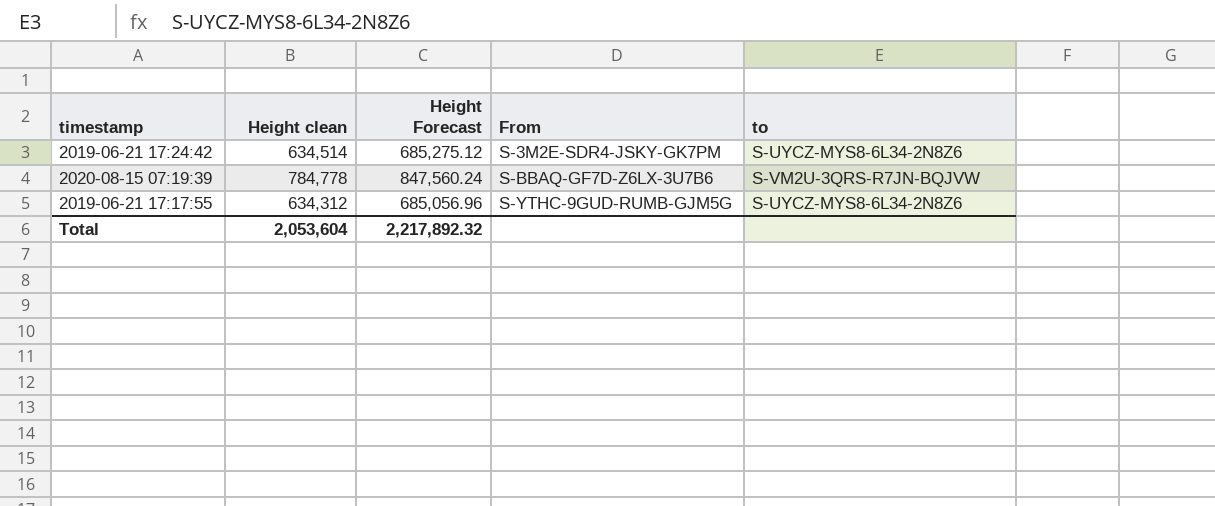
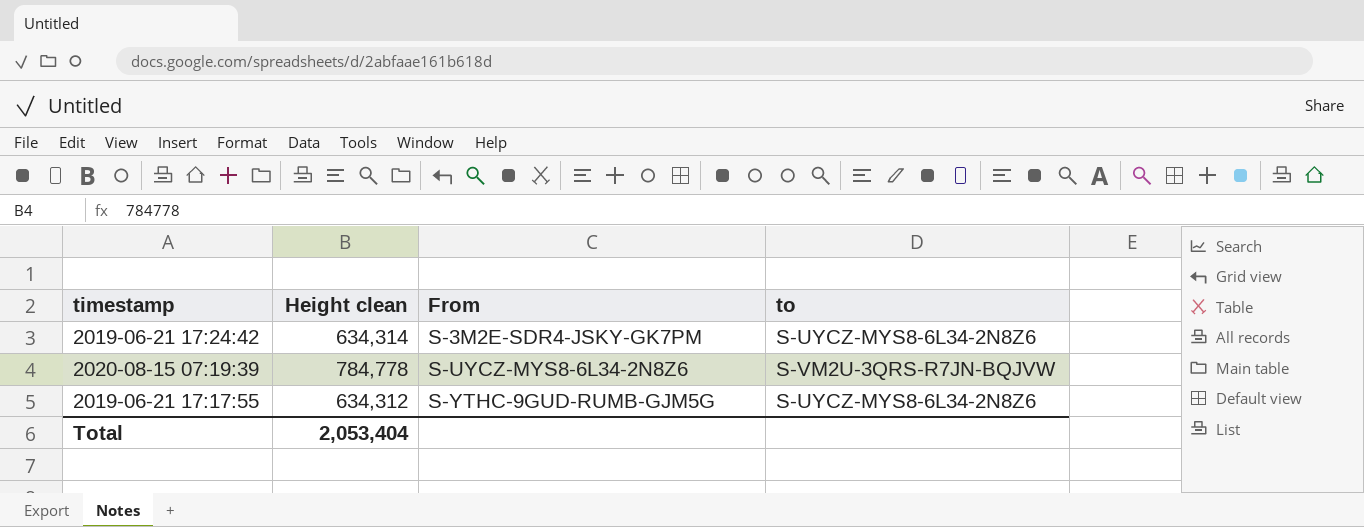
column Height Forecast | formula: [Height clean] * 1.08 -> none
2019-06-21 17:24:42 | Height clean: 634,514 -> 634,314
2020-08-15 07:19:39 | From: S-BBAQ-GF7D-Z6LX-3U7B6 -> S-UYCZ-MYS8-6L34-2N8Z6
Total | Height clean: 2,053,604 -> 2,053,404

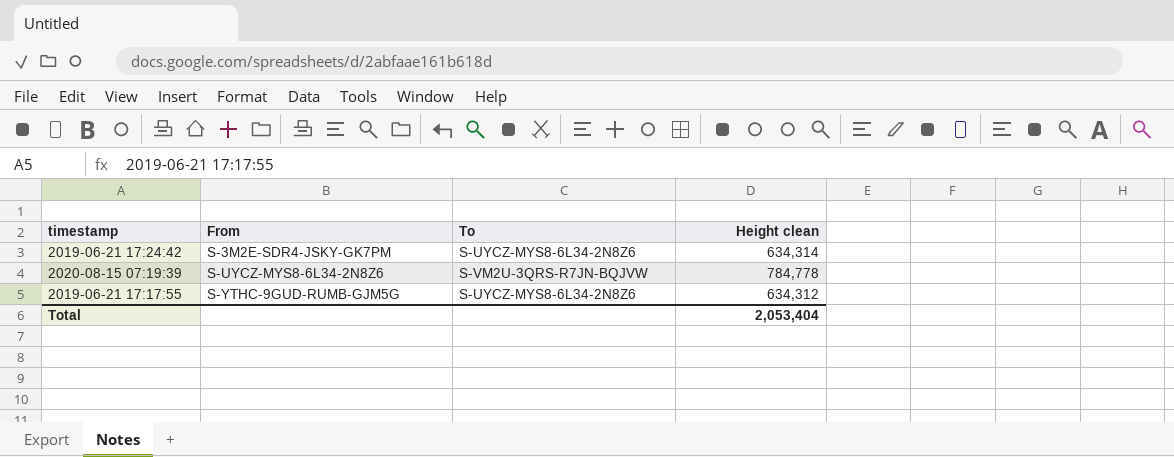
column name: to -> To
column Height clean | position: 2 -> 4

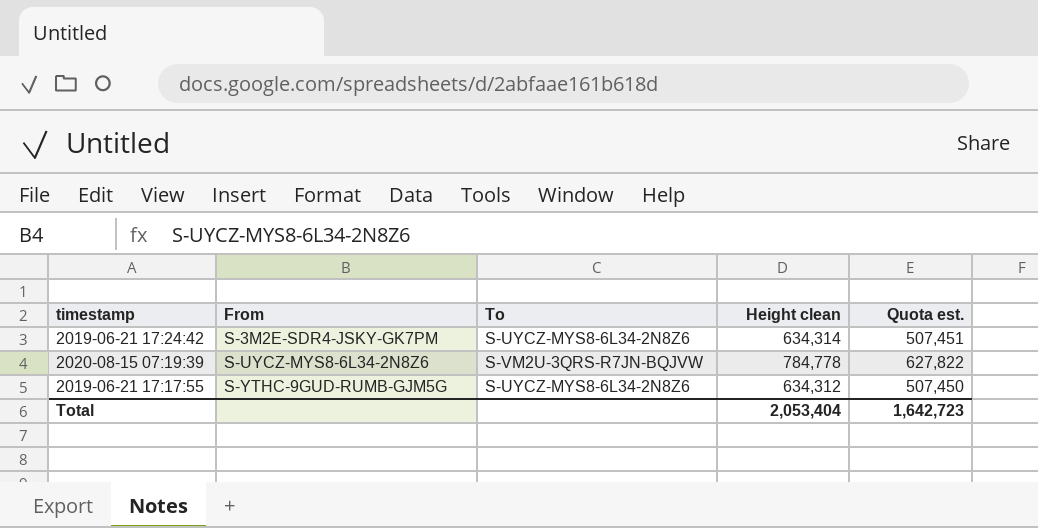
column Quota est. | formula: none -> [Height clean] * 0.8

